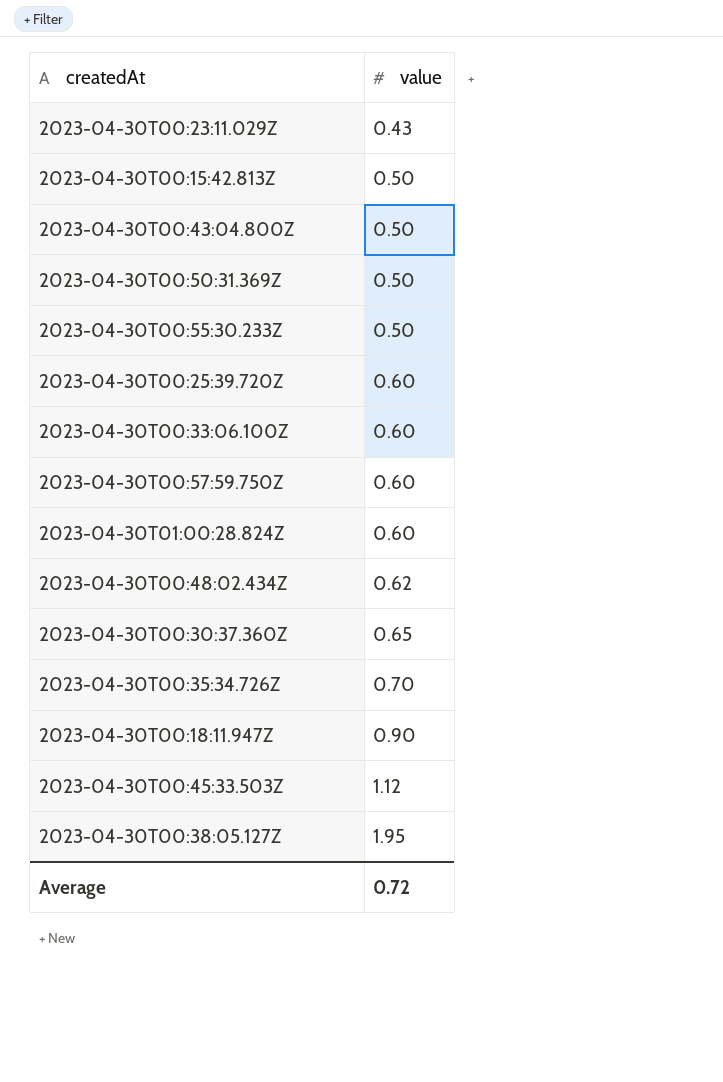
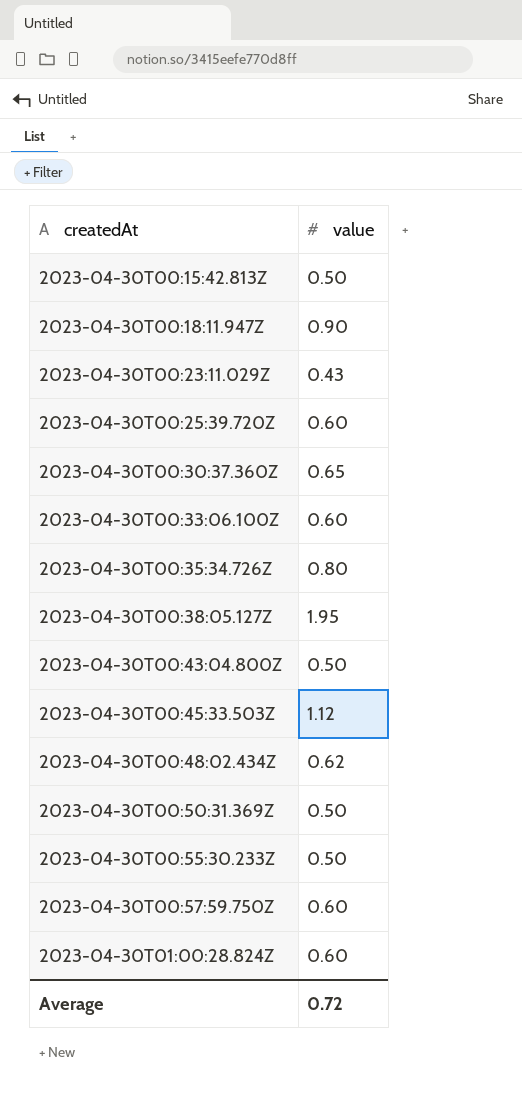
row order: value ascending -> createdAt ascending
2023-04-30T00:35:34.726Z | value: 0.70 -> 0.80

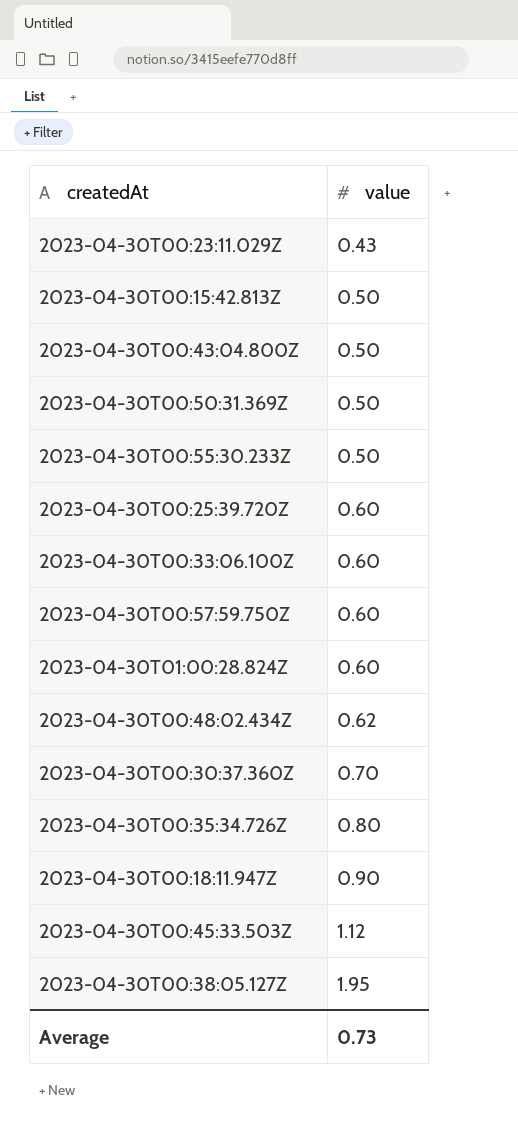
row order: createdAt ascending -> value ascending
2023-04-30T00:30:37.360Z | value: 0.65 -> 0.70
Average | value: 0.72 -> 0.73

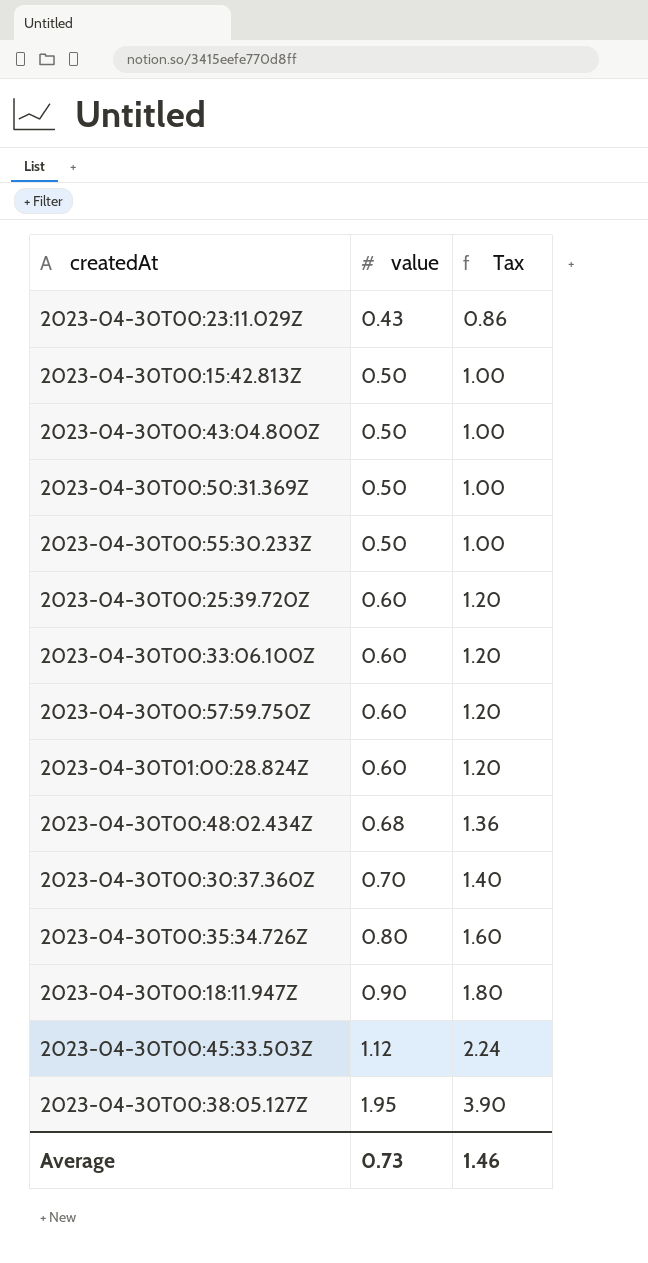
column Tax | formula: none -> [value] * 2
2023-04-30T00:48:02.434Z | value: 0.62 -> 0.68

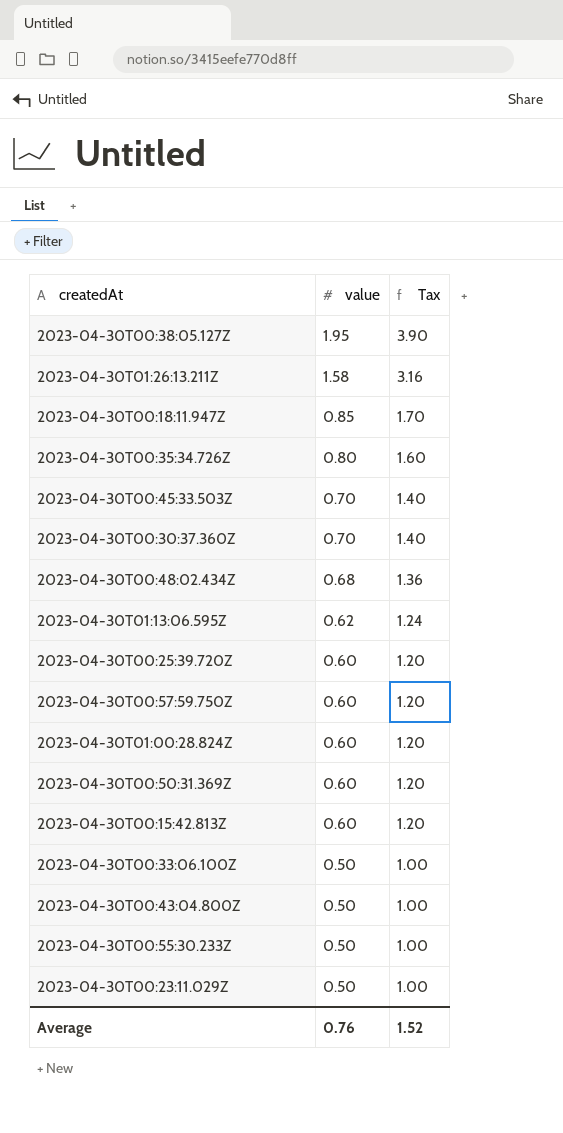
row order: value ascending -> value descending
row 2023-04-30T01:26:13.211Z: none -> 1.58 | 3.16
2023-04-30T00:18:11.947Z | value: 0.90 -> 0.85
2023-04-30T00:18:11.947Z | Tax: 1.80 -> 1.70
2023-04-30T00:45:33.503Z | value: 1.12 -> 0.70
2023-04-30T00:45:33.503Z | Tax: 2.24 -> 1.40
row 2023-04-30T01:13:06.595Z: none -> 0.62 | 1.24
2023-04-30T00:50:31.369Z | value: 0.50 -> 0.60
2023-04-30T00:50:31.369Z | Tax: 1.00 -> 1.20
2023-04-30T00:15:42.813Z | value: 0.50 -> 0.60
2023-04-30T00:15:42.813Z | Tax: 1.00 -> 1.20
2023-04-30T00:33:06.100Z | value: 0.60 -> 0.50
2023-04-30T00:33:06.100Z | Tax: 1.20 -> 1.00
2023-04-30T00:23:11.029Z | value: 0.43 -> 0.50
2023-04-30T00:23:11.029Z | Tax: 0.86 -> 1.00
Average | value: 0.73 -> 0.76
Average | Tax: 1.46 -> 1.52

